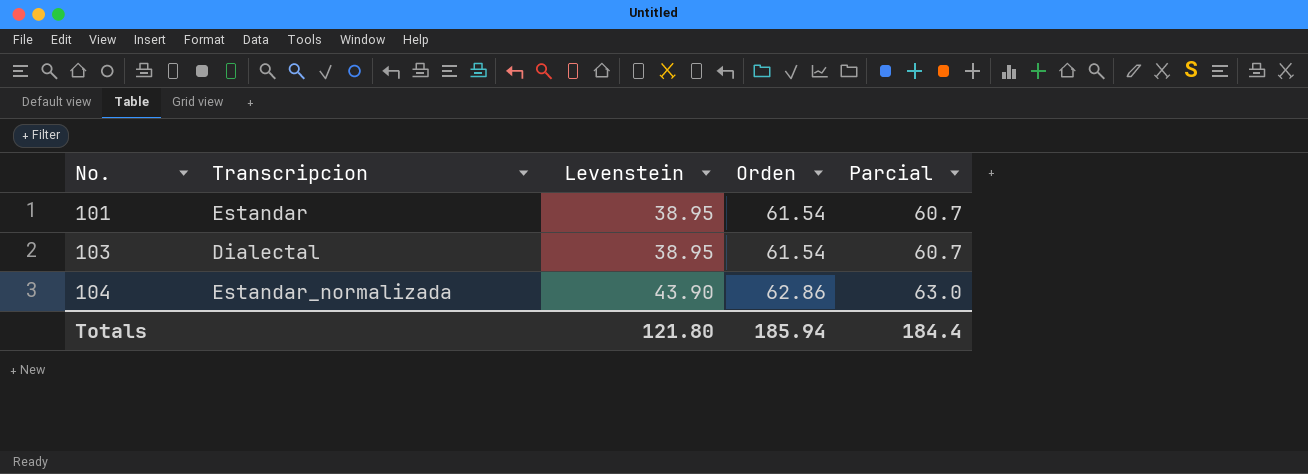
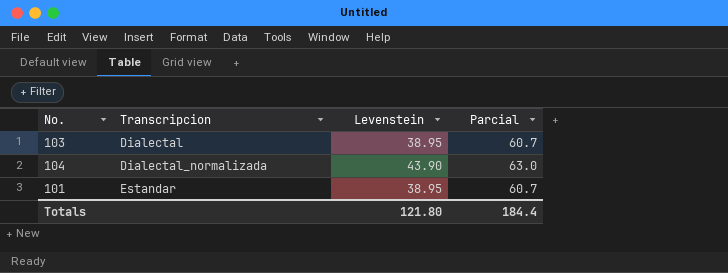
row order: No. ascending -> Transcripcion ascending
column Orden | position: 4 -> none
104 | Transcripcion: Estandar_normalizada -> Dialectal_normalizada

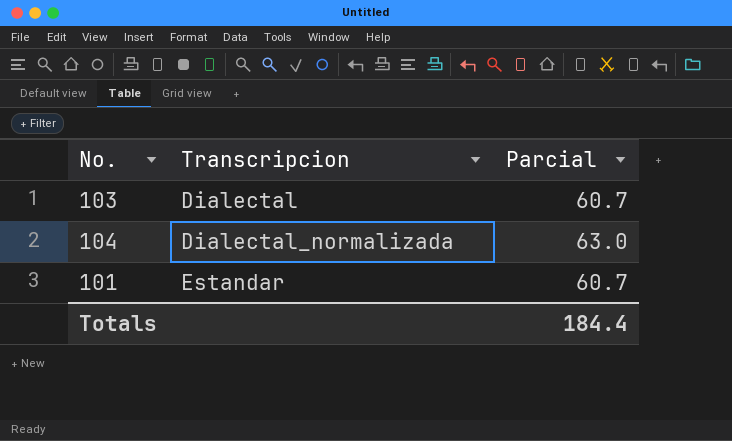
column Levenstein | position: 3 -> none

